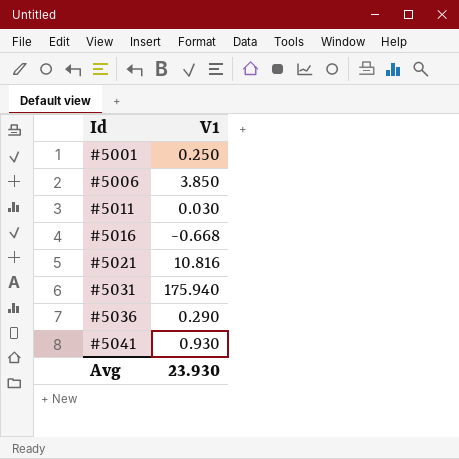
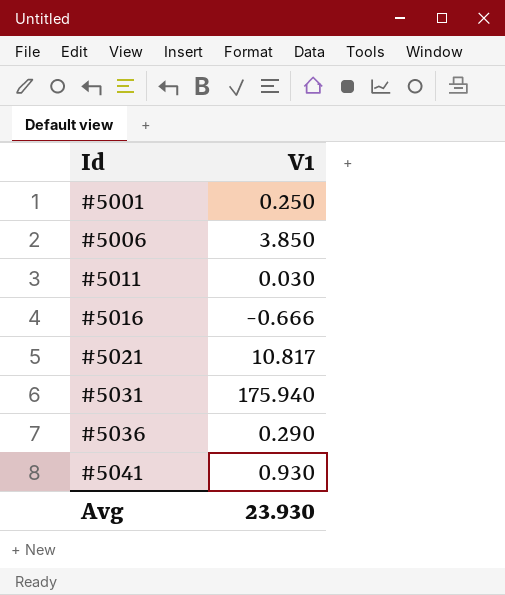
#5016 | V1: -0.668 -> -0.666
#5021 | V1: 10.816 -> 10.817

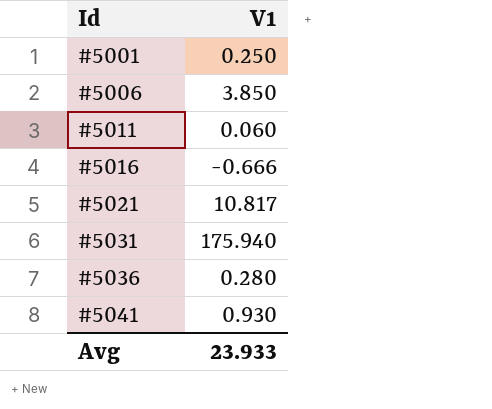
#5011 | V1: 0.030 -> 0.060
#5036 | V1: 0.290 -> 0.280
Avg | V1: 23.930 -> 23.933

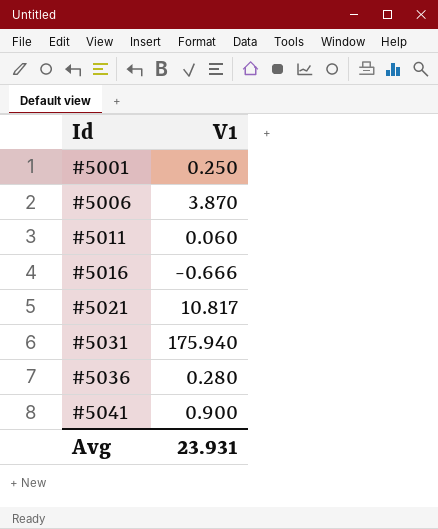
#5006 | V1: 3.850 -> 3.870
#5041 | V1: 0.930 -> 0.900
Avg | V1: 23.933 -> 23.931

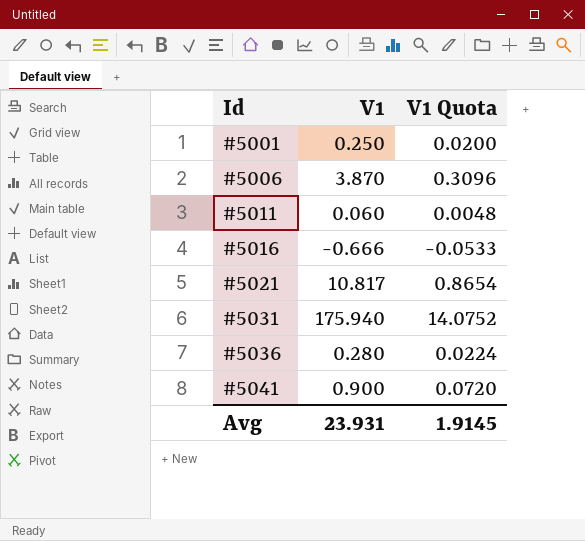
column V1 Quota | formula: none -> [V1] * 0.08

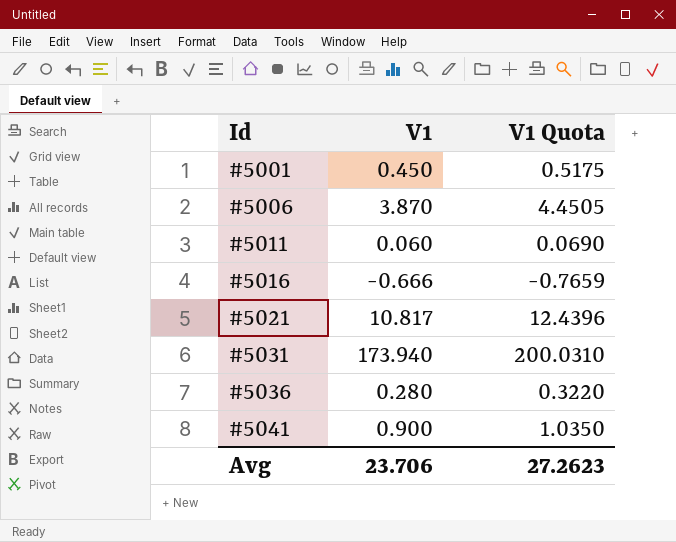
column V1 Quota | formula: [V1] * 0.08 -> [V1] * 1.15
#5001 | V1: 0.250 -> 0.450
#5031 | V1: 175.940 -> 173.940
Avg | V1: 23.931 -> 23.706
Avg | V1 Quota: 1.9145 -> 27.2623

